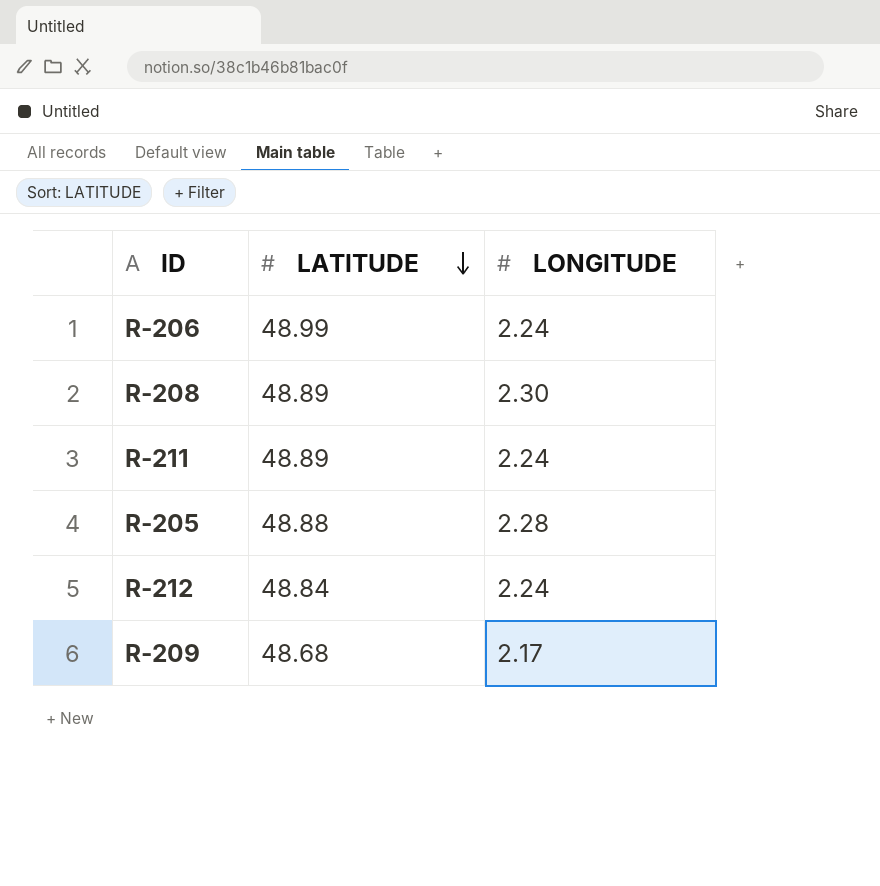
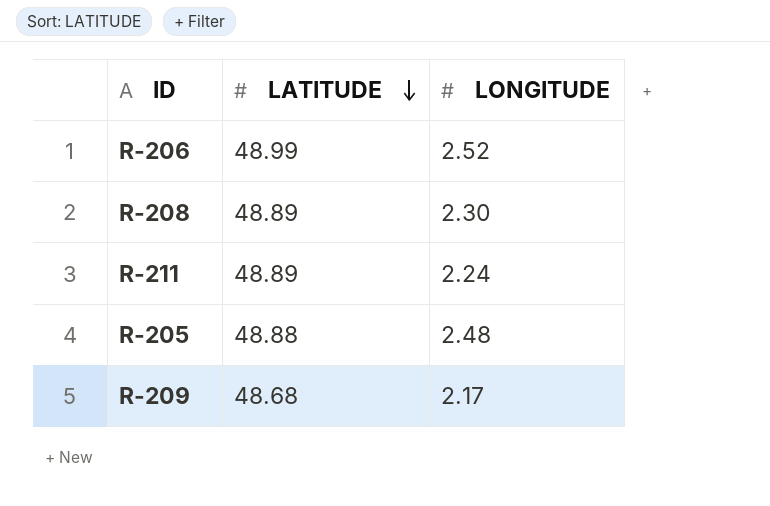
row R-212: 48.84 | 2.24 -> none
R-206 | LONGITUDE: 2.24 -> 2.52
R-205 | LONGITUDE: 2.28 -> 2.48

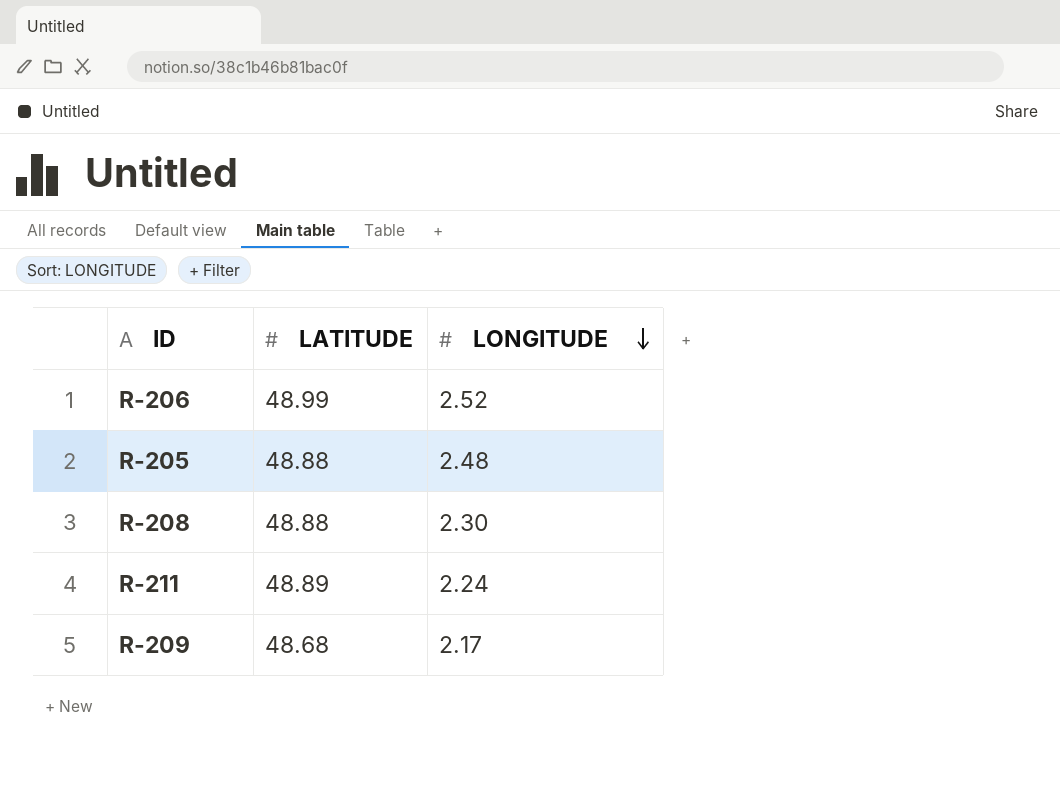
row order: LATITUDE descending -> LONGITUDE descending
R-208 | LATITUDE: 48.89 -> 48.88

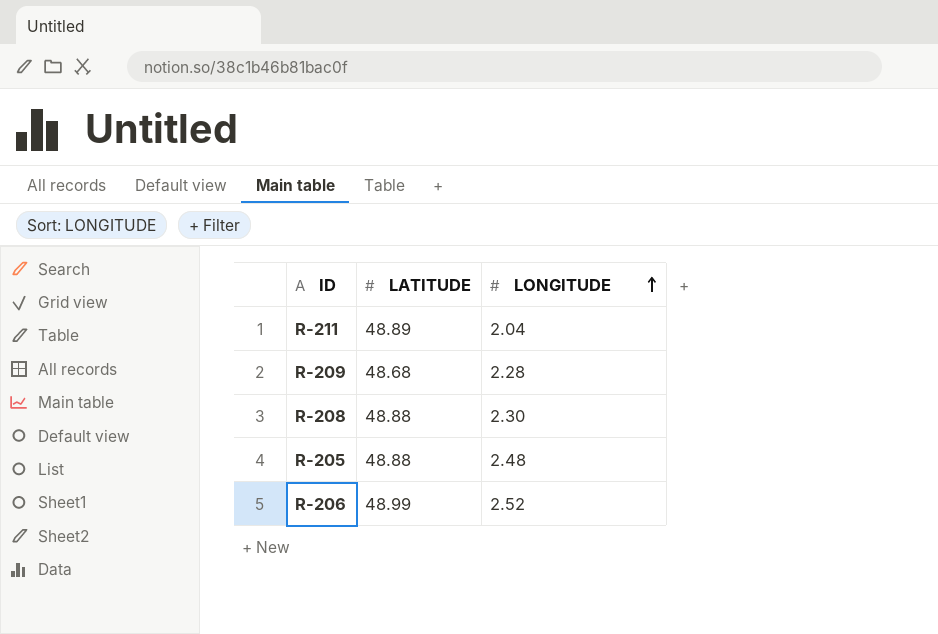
row order: LONGITUDE descending -> LONGITUDE ascending
R-211 | LONGITUDE: 2.24 -> 2.04
R-209 | LONGITUDE: 2.17 -> 2.28

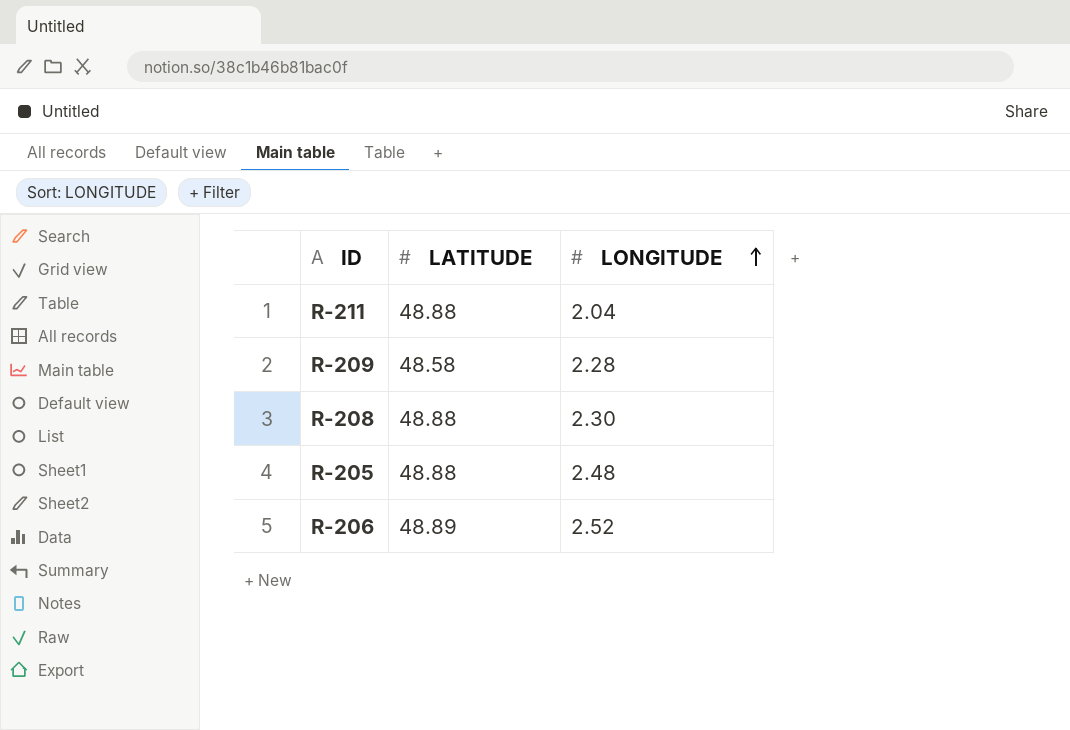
R-211 | LATITUDE: 48.89 -> 48.88
R-209 | LATITUDE: 48.68 -> 48.58
R-206 | LATITUDE: 48.99 -> 48.89

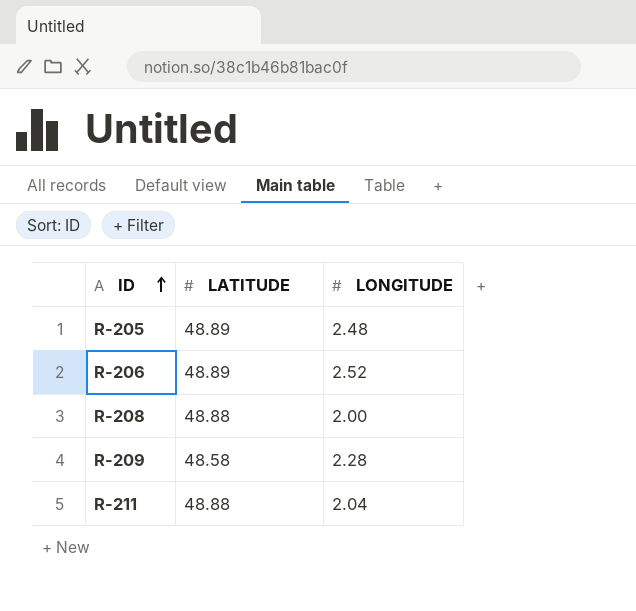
row order: LONGITUDE ascending -> ID ascending
R-205 | LATITUDE: 48.88 -> 48.89
R-208 | LONGITUDE: 2.30 -> 2.00

